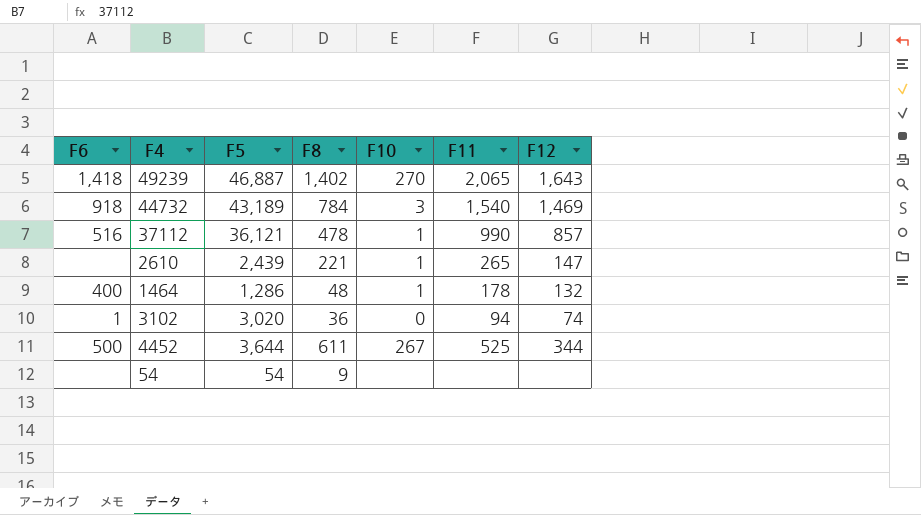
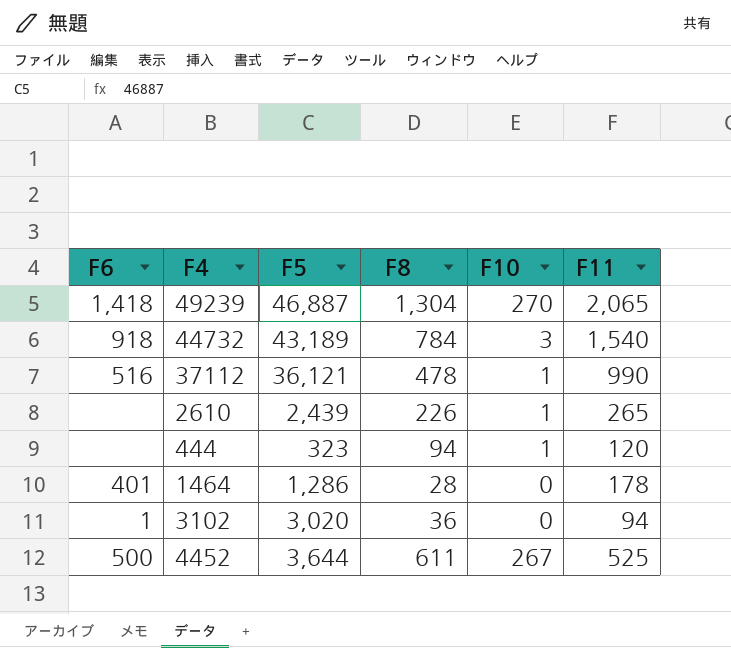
column F12 | position: 7 -> none
row 54: none | 54 | 9 | none | none | none -> none
49239 | F8: 1,402 -> 1,304
2610 | F8: 221 -> 226
row 444: none -> none | 323 | 94 | 1 | 120
1464 | F6: 400 -> 401
1464 | F8: 48 -> 28
1464 | F10: 1 -> 0

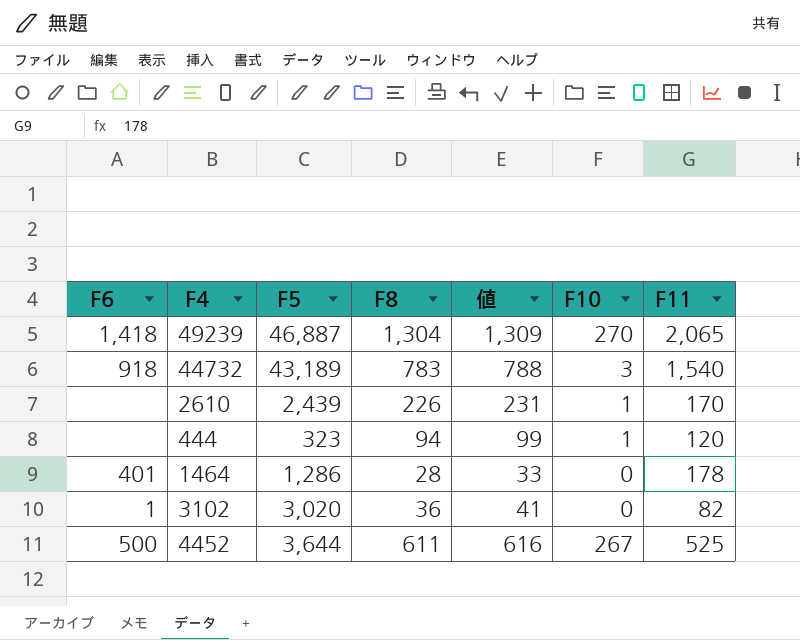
column 値 | formula: none -> [F8] + 5
row 37112: 516 | 36,121 | 478 | 1 | 990 -> none
44732 | F8: 784 -> 783
2610 | F11: 265 -> 170
3102 | F11: 94 -> 82

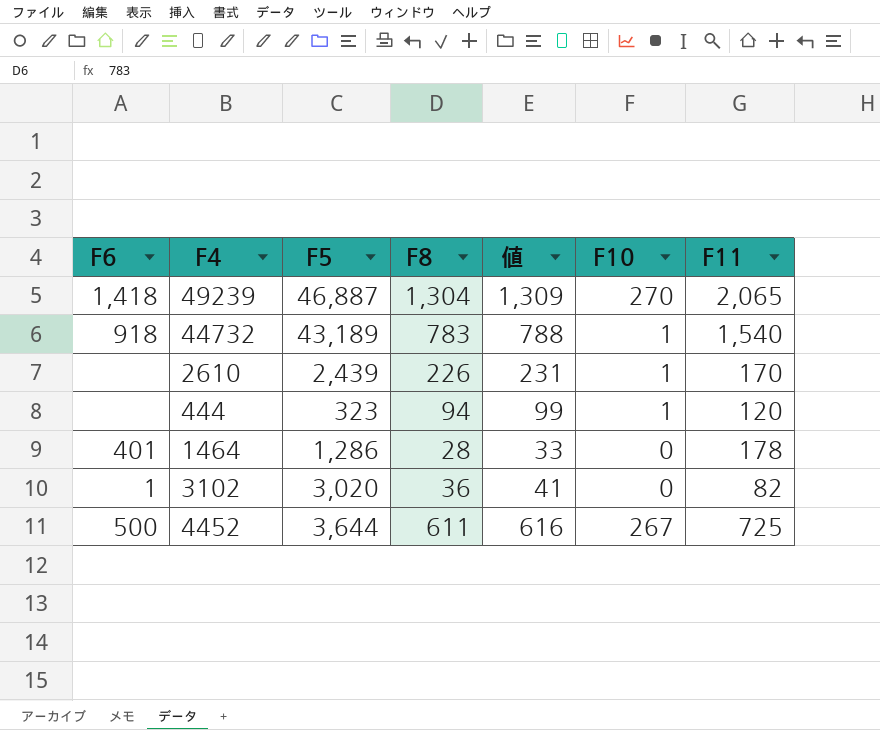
44732 | F10: 3 -> 1
4452 | F11: 525 -> 725

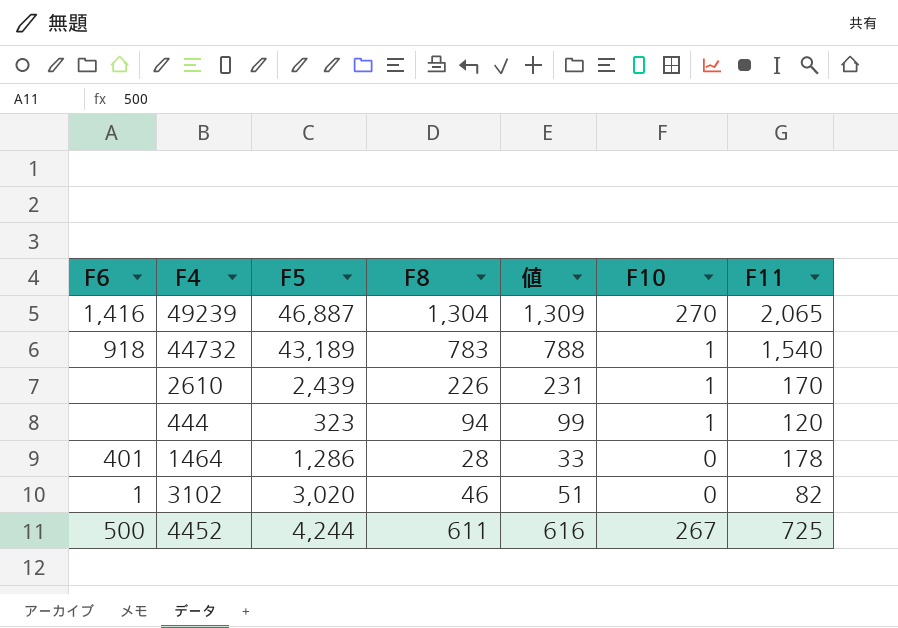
49239 | F6: 1,418 -> 1,416
3102 | F8: 36 -> 46
3102 | 値: 41 -> 51
4452 | F5: 3,644 -> 4,244

